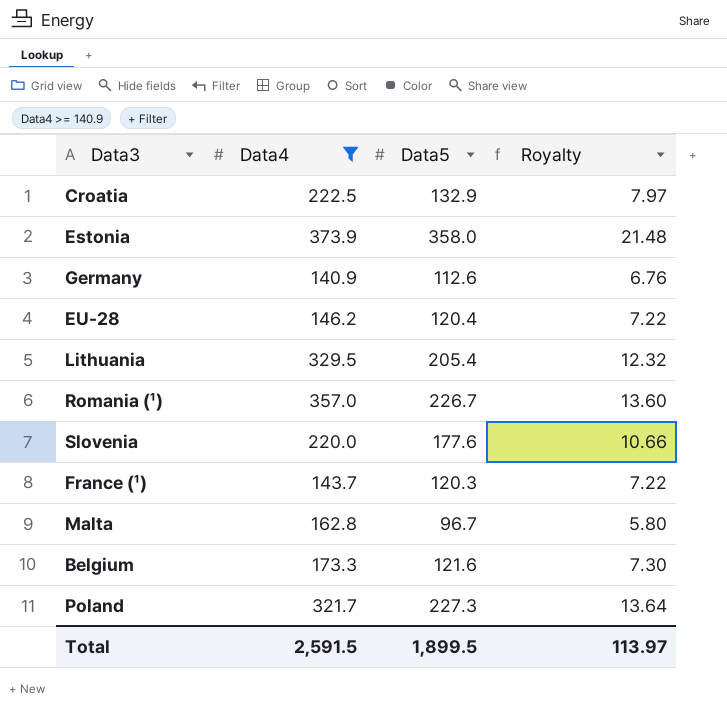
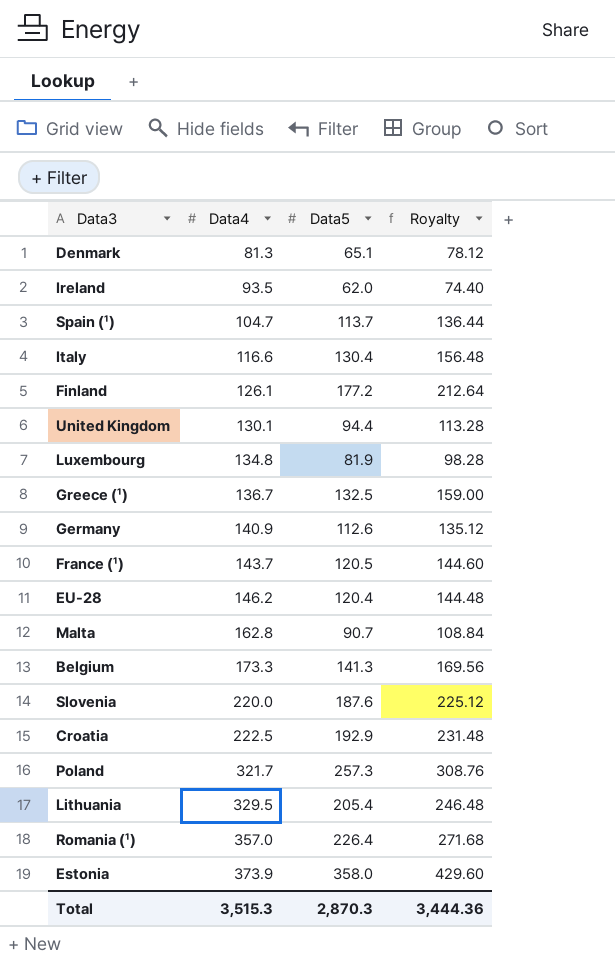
filter: Data4 >= 140.9 -> none
row order: none -> Data4 ascending
column Royalty | formula: [Data5] * 0.06 -> [Data5] * 1.2
France (¹) | Data5: 120.3 -> 120.5
Malta | Data5: 96.7 -> 90.7
Belgium | Data5: 121.6 -> 141.3
Slovenia | Data5: 177.6 -> 187.6
Croatia | Data5: 132.9 -> 192.9
Poland | Data5: 227.3 -> 257.3
Romania (¹) | Data5: 226.7 -> 226.4
Total | Data4: 2,591.5 -> 3,515.3
Total | Data5: 1,899.5 -> 2,870.3
Total | Royalty: 113.97 -> 3,444.36

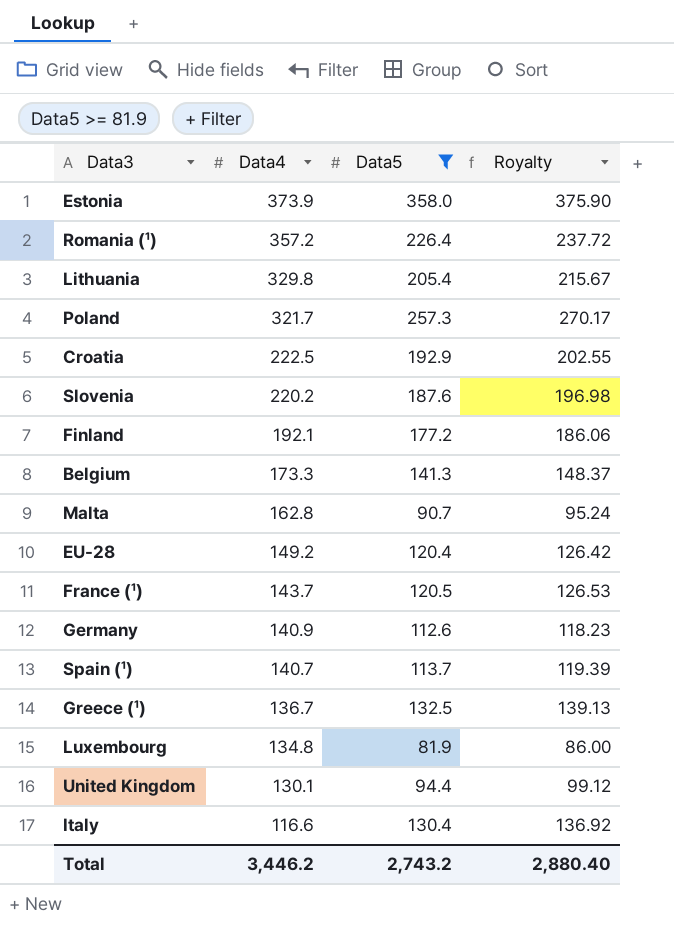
filter: none -> Data5 >= 81.9
row order: Data4 ascending -> Data4 descending
column Royalty | formula: [Data5] * 1.2 -> [Data5] * 1.05
Romania (¹) | Data4: 357.0 -> 357.2
Lithuania | Data4: 329.5 -> 329.8
Slovenia | Data4: 220.0 -> 220.2
Finland | Data4: 126.1 -> 192.1
EU-28 | Data4: 146.2 -> 149.2
Spain (¹) | Data4: 104.7 -> 140.7
Total | Data4: 3,515.3 -> 3,446.2
Total | Data5: 2,870.3 -> 2,743.2
Total | Royalty: 3,444.36 -> 2,880.40

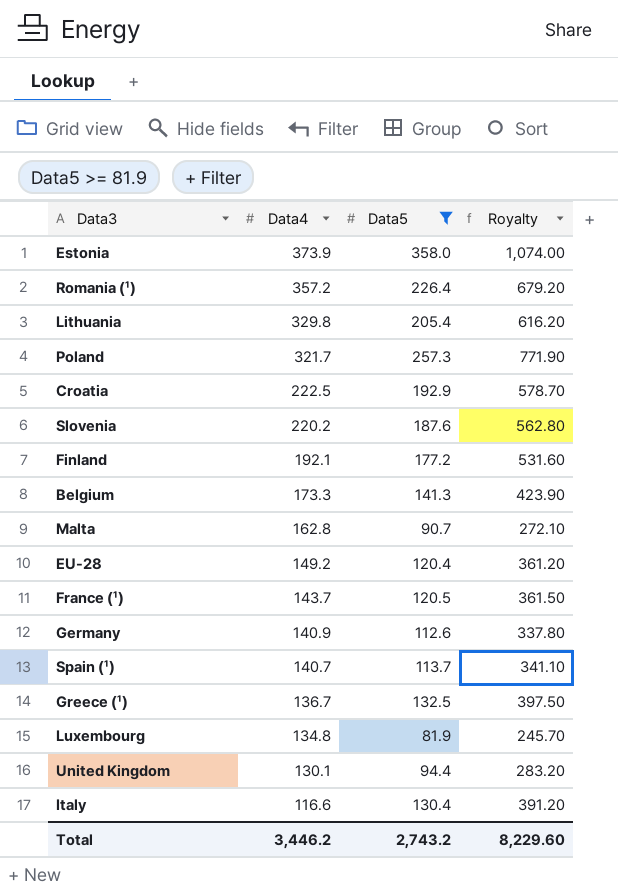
column Royalty | formula: [Data5] * 1.05 -> [Data5] * 3
Total | Royalty: 2,880.40 -> 8,229.60

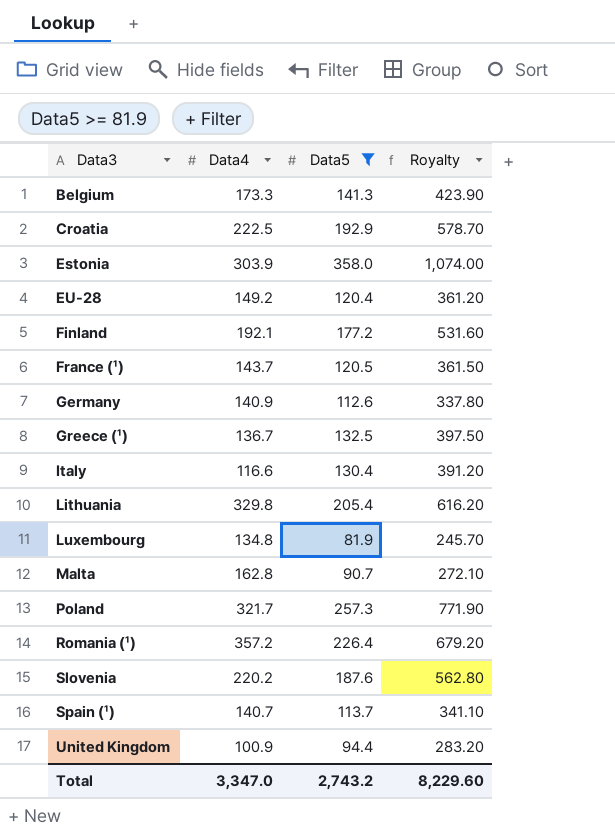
row order: Data4 descending -> Data3 ascending
Estonia | Data4: 373.9 -> 303.9
United Kingdom | Data4: 130.1 -> 100.9
Total | Data4: 3,446.2 -> 3,347.0

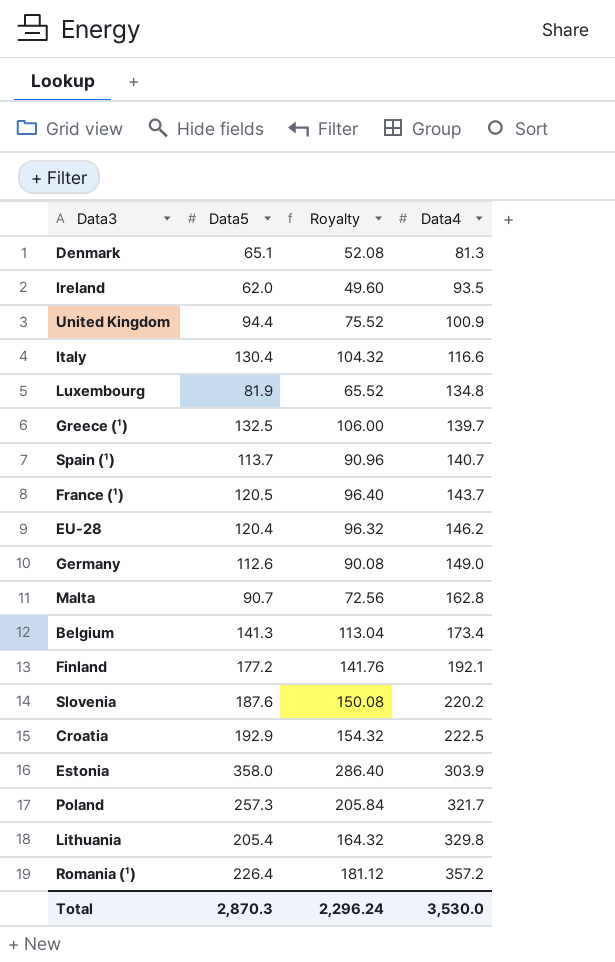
filter: Data5 >= 81.9 -> none
row order: Data3 ascending -> Data4 ascending
column Royalty | formula: [Data5] * 3 -> [Data5] * 0.8
column Data4 | position: 2 -> 4
Greece (¹) | Data4: 136.7 -> 139.7
EU-28 | Data4: 149.2 -> 146.2
Germany | Data4: 140.9 -> 149.0
Belgium | Data4: 173.3 -> 173.4
Total | Data5: 2,743.2 -> 2,870.3
Total | Royalty: 8,229.60 -> 2,296.24
Total | Data4: 3,347.0 -> 3,530.0

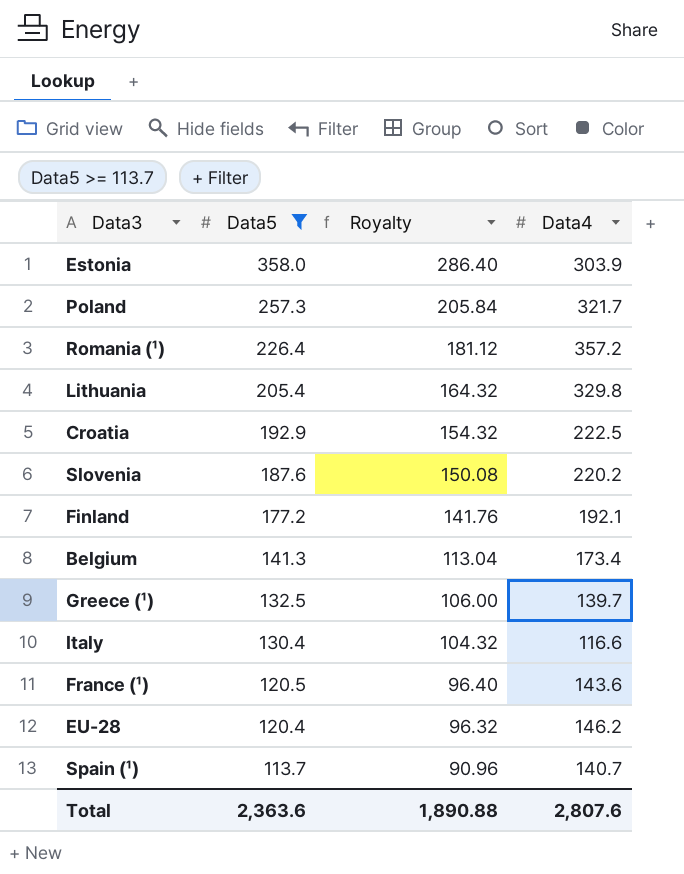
filter: none -> Data5 >= 113.7
row order: Data4 ascending -> Data5 descending
France (¹) | Data4: 143.7 -> 143.6
Total | Data5: 2,870.3 -> 2,363.6
Total | Royalty: 2,296.24 -> 1,890.88
Total | Data4: 3,530.0 -> 2,807.6

